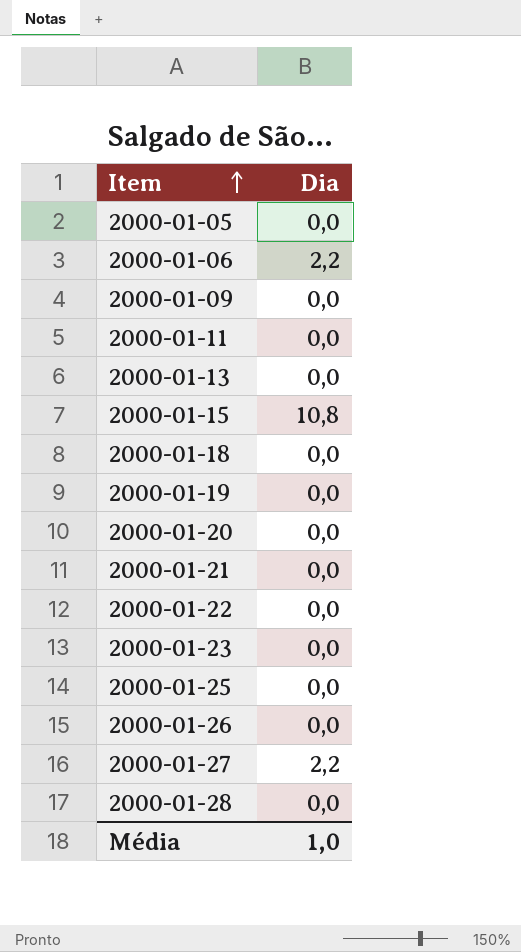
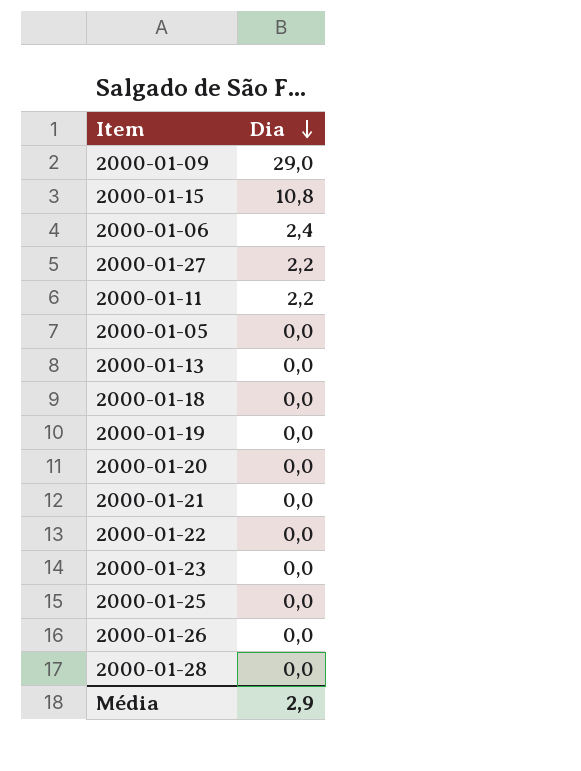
row order: Item ascending -> Dia descending
2000-01-09 | Dia: 0,0 -> 29,0
2000-01-06 | Dia: 2,2 -> 2,4
2000-01-11 | Dia: 0,0 -> 2,2
Média | Dia: 1,0 -> 2,9

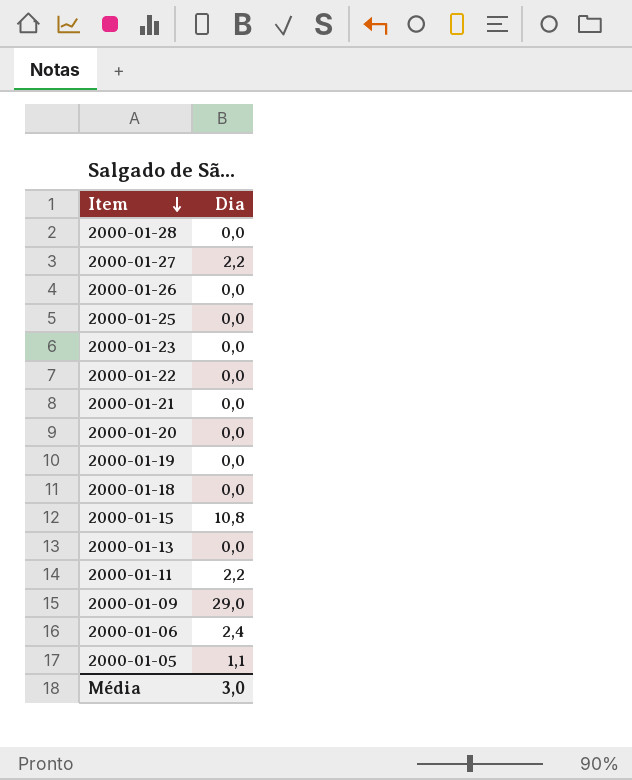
row order: Dia descending -> Item descending
2000-01-05 | Dia: 0,0 -> 1,1
Média | Dia: 2,9 -> 3,0

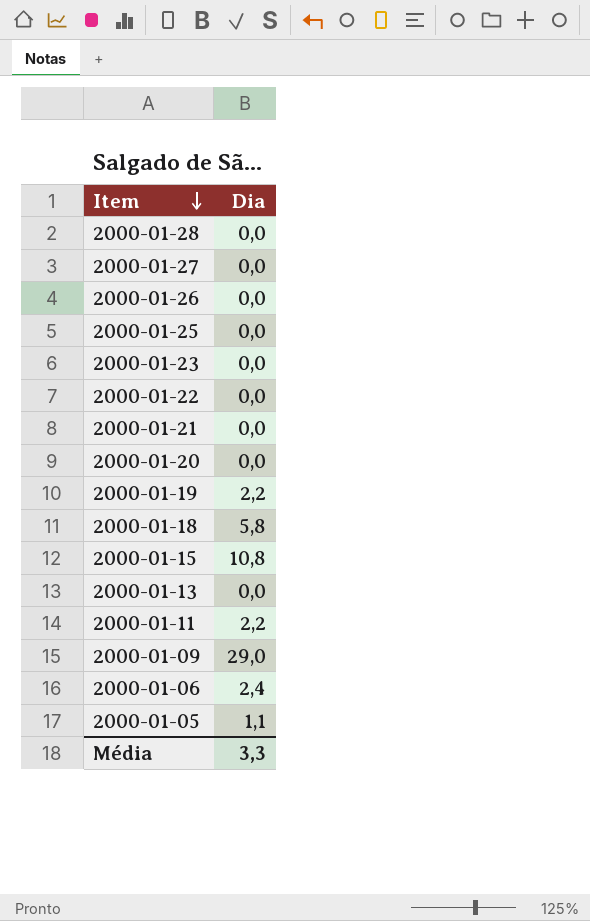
2000-01-27 | Dia: 2,2 -> 0,0
2000-01-19 | Dia: 0,0 -> 2,2
2000-01-18 | Dia: 0,0 -> 5,8
Média | Dia: 3,0 -> 3,3

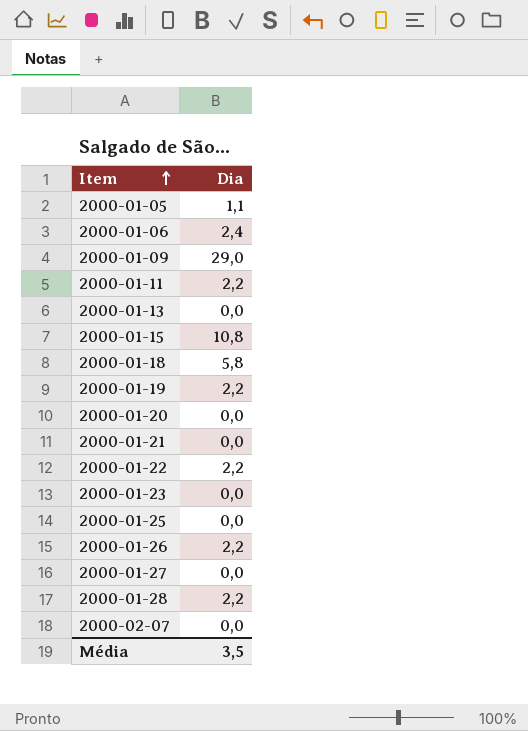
row order: Item descending -> Item ascending
2000-01-22 | Dia: 0,0 -> 2,2
2000-01-26 | Dia: 0,0 -> 2,2
2000-01-28 | Dia: 0,0 -> 2,2
row 2000-02-07: none -> 0,0
Média | Dia: 3,3 -> 3,5

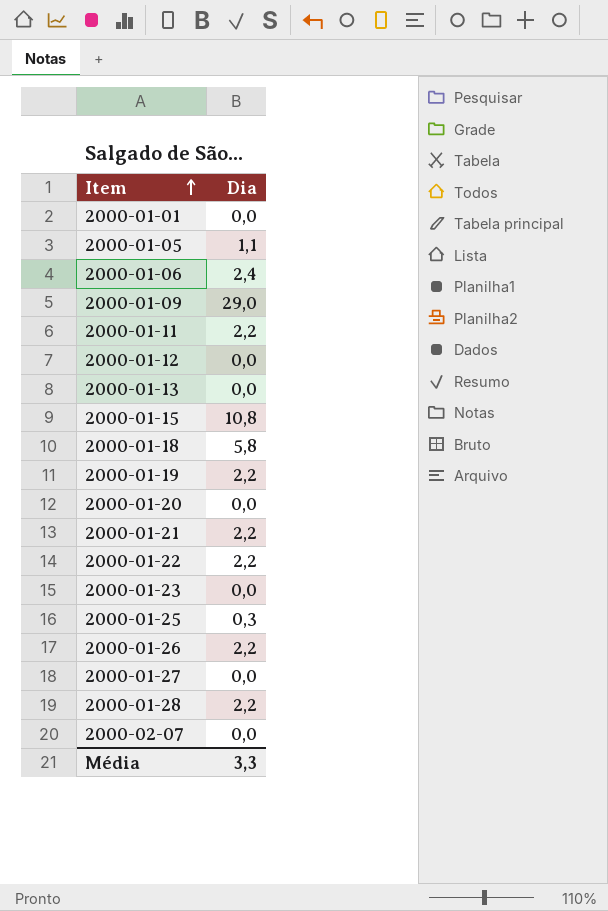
row 2000-01-01: none -> 0,0
row 2000-01-12: none -> 0,0
2000-01-21 | Dia: 0,0 -> 2,2
2000-01-25 | Dia: 0,0 -> 0,3
Média | Dia: 3,5 -> 3,3

